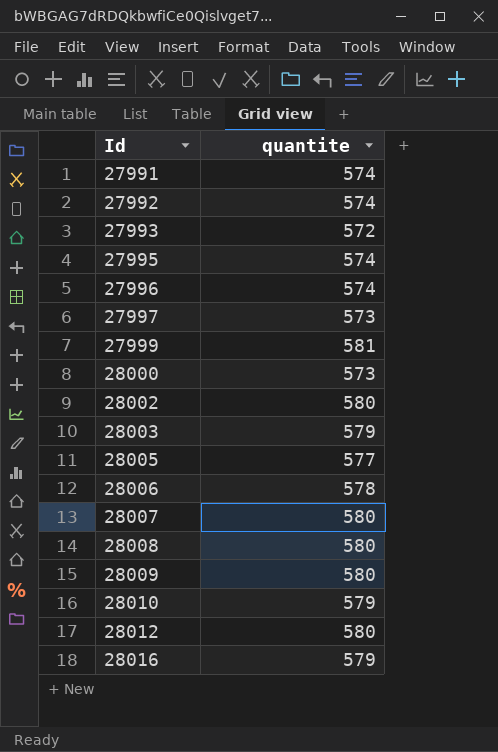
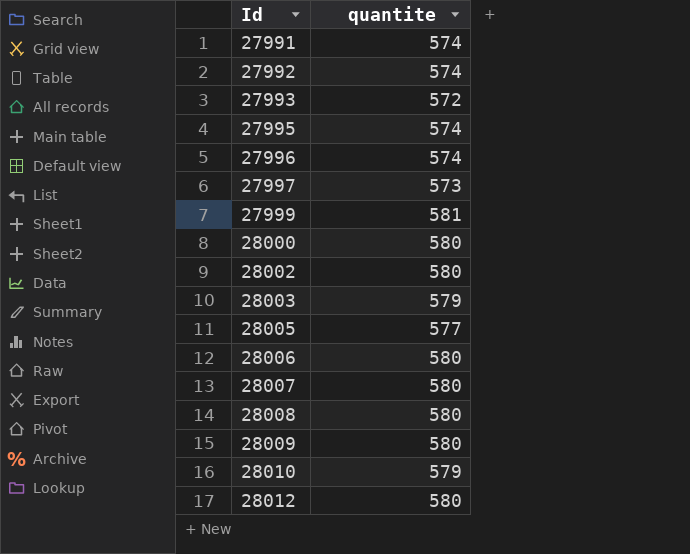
row 28016: 579 -> none
28000 | quantite: 573 -> 580
28006 | quantite: 578 -> 580

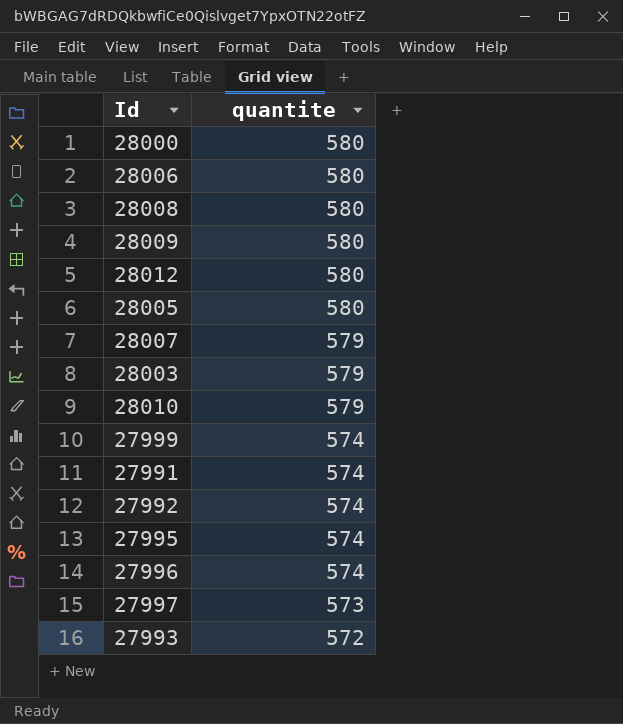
row order: Id ascending -> quantite descending
row 28002: 580 -> none
28005 | quantite: 577 -> 580
28007 | quantite: 580 -> 579
27999 | quantite: 581 -> 574

